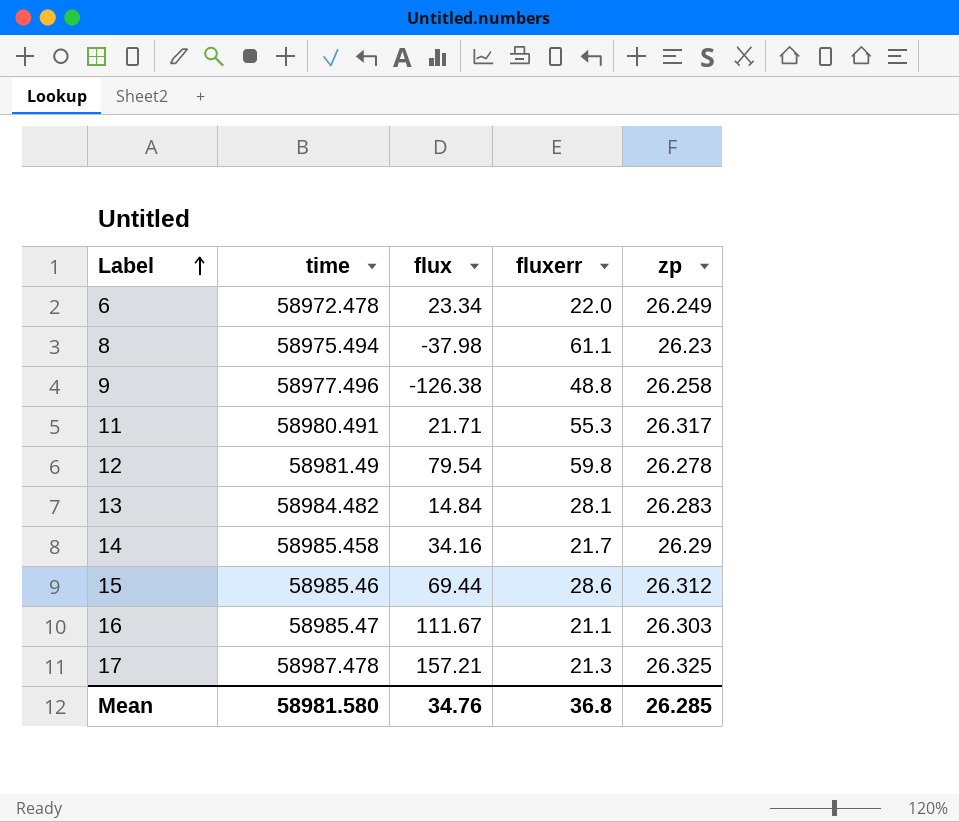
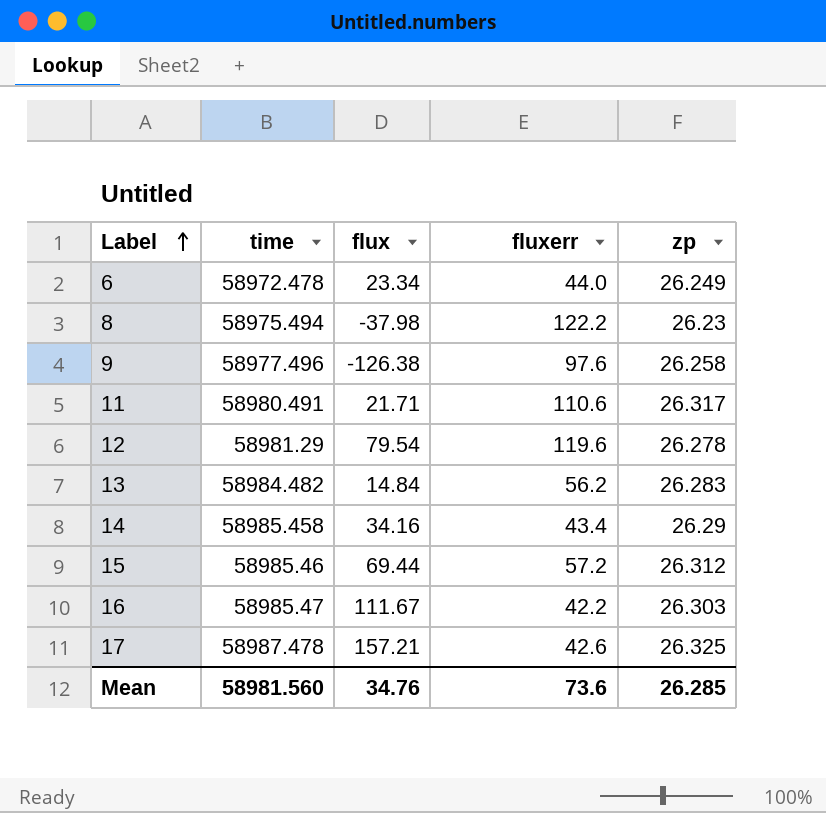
6 | fluxerr: 22.0 -> 44.0
8 | fluxerr: 61.1 -> 122.2
9 | fluxerr: 48.8 -> 97.6
11 | fluxerr: 55.3 -> 110.6
12 | time: 58981.49 -> 58981.29
12 | fluxerr: 59.8 -> 119.6
13 | fluxerr: 28.1 -> 56.2
14 | fluxerr: 21.7 -> 43.4
15 | fluxerr: 28.6 -> 57.2
16 | fluxerr: 21.1 -> 42.2
17 | fluxerr: 21.3 -> 42.6
Mean | time: 58981.580 -> 58981.560
Mean | fluxerr: 36.8 -> 73.6

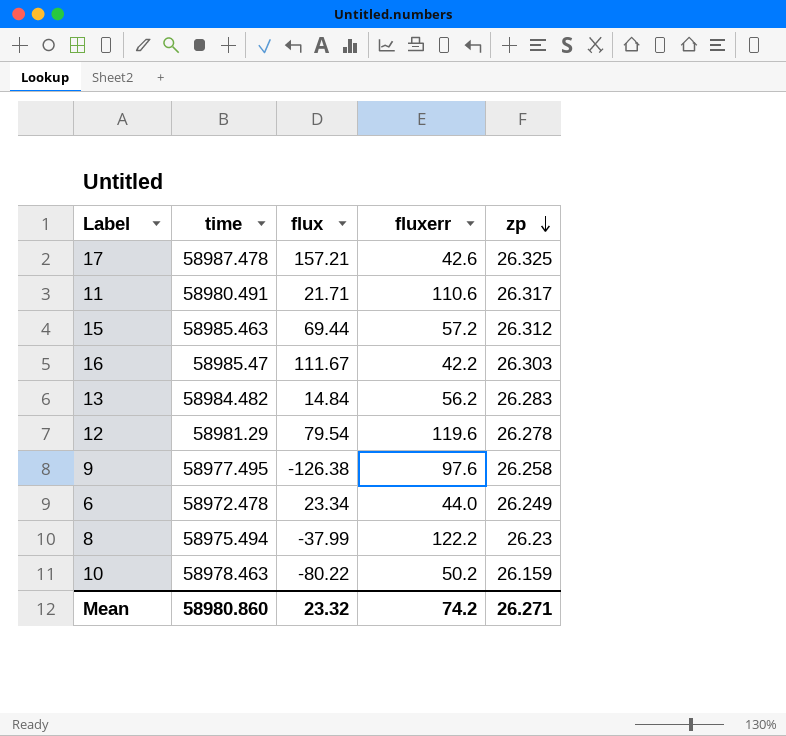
row order: Label ascending -> zp descending
row 14: 58985.458 | 34.16 | 43.4 | 26.29 -> none
15 | time: 58985.46 -> 58985.463
9 | time: 58977.496 -> 58977.495
8 | flux: -37.98 -> -37.99
row 10: none -> 58978.463 | -80.22 | 50.2 | 26.159
Mean | time: 58981.560 -> 58980.860
Mean | flux: 34.76 -> 23.32
Mean | fluxerr: 73.6 -> 74.2
Mean | zp: 26.285 -> 26.271

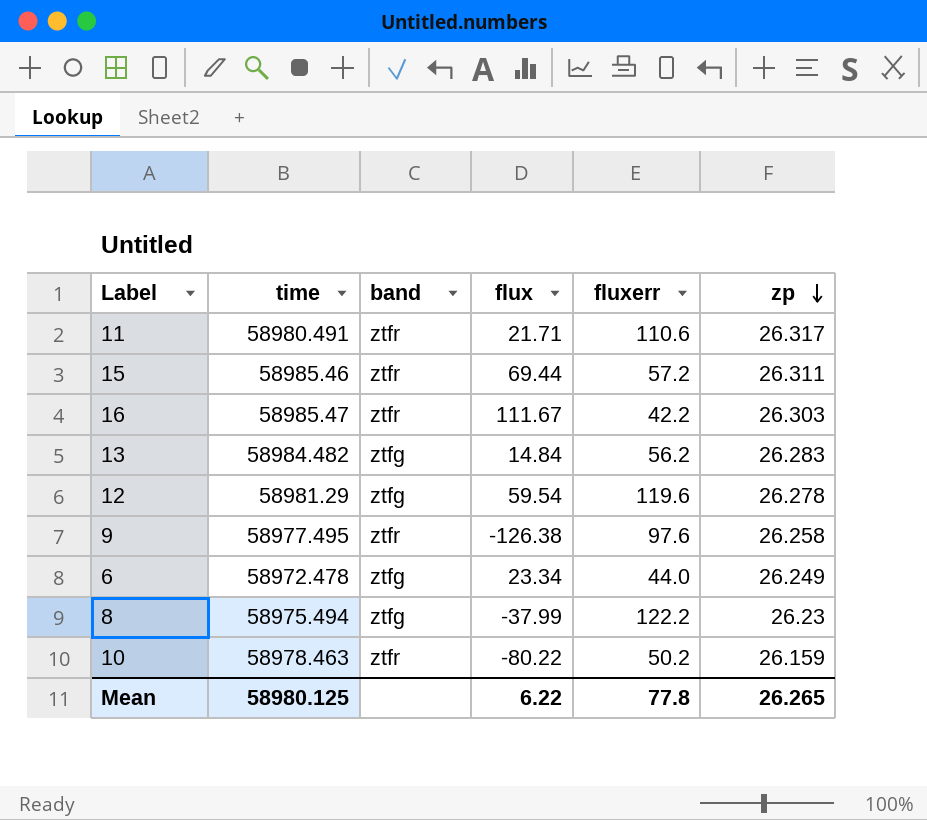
column band | position: none -> 3
row 17: 58987.478 | 157.21 | 42.6 | 26.325 -> none
15 | time: 58985.463 -> 58985.46
15 | zp: 26.312 -> 26.311
12 | flux: 79.54 -> 59.54
Mean | time: 58980.860 -> 58980.125
Mean | flux: 23.32 -> 6.22
Mean | fluxerr: 74.2 -> 77.8
Mean | zp: 26.271 -> 26.265

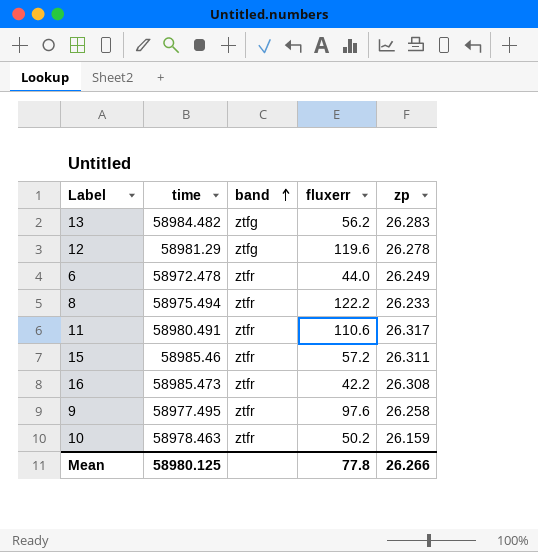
row order: zp descending -> band ascending
column flux | position: 4 -> none
6 | band: ztfg -> ztfr
8 | band: ztfg -> ztfr
8 | zp: 26.23 -> 26.233
16 | time: 58985.47 -> 58985.473
16 | zp: 26.303 -> 26.308
Mean | zp: 26.265 -> 26.266

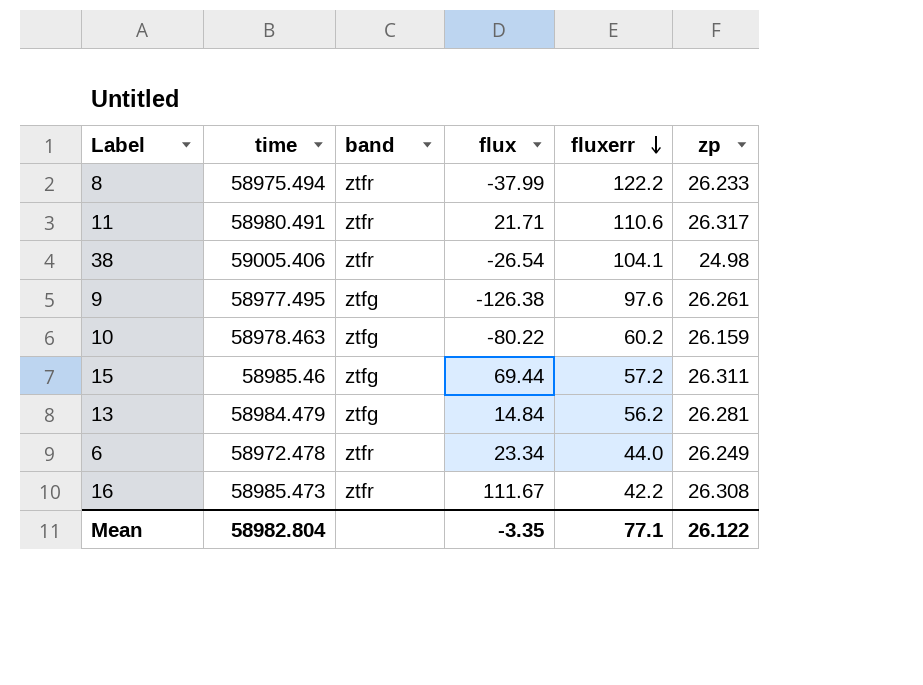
row order: band ascending -> fluxerr descending
column flux | position: none -> 4
row 12: 58981.29 | ztfg | 119.6 | 26.278 -> none
row 38: none -> 59005.406 | ztfr | -26.54 | 104.1 | 24.98
9 | band: ztfr -> ztfg
9 | zp: 26.258 -> 26.261
10 | band: ztfr -> ztfg
10 | fluxerr: 50.2 -> 60.2
15 | band: ztfr -> ztfg
13 | time: 58984.482 -> 58984.479
13 | zp: 26.283 -> 26.281
Mean | time: 58980.125 -> 58982.804
Mean | fluxerr: 77.8 -> 77.1
Mean | zp: 26.266 -> 26.122

